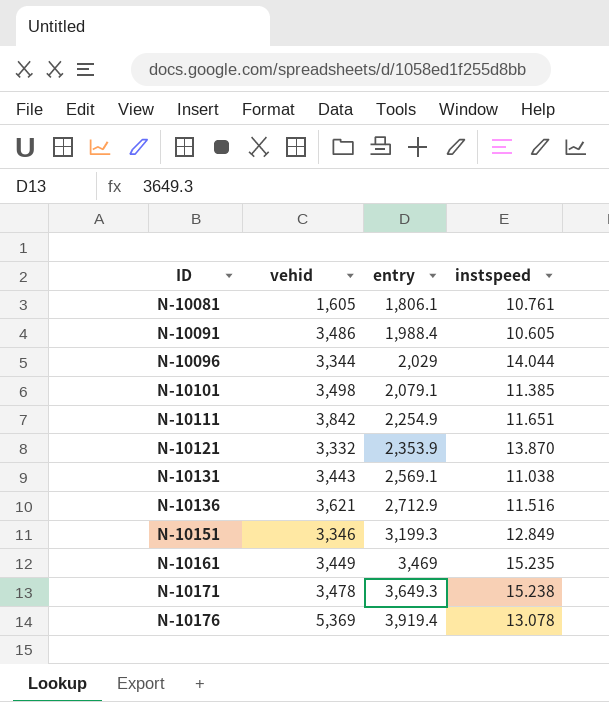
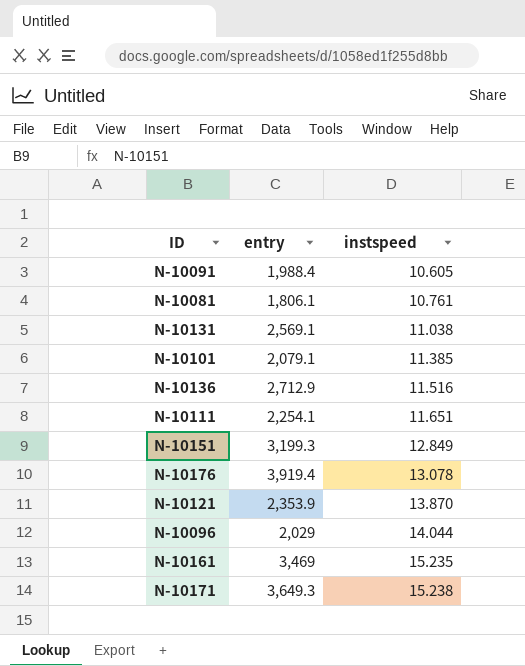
row order: ID ascending -> instspeed ascending
column vehid | position: 2 -> none
N-10111 | entry: 2,254.9 -> 2,254.1

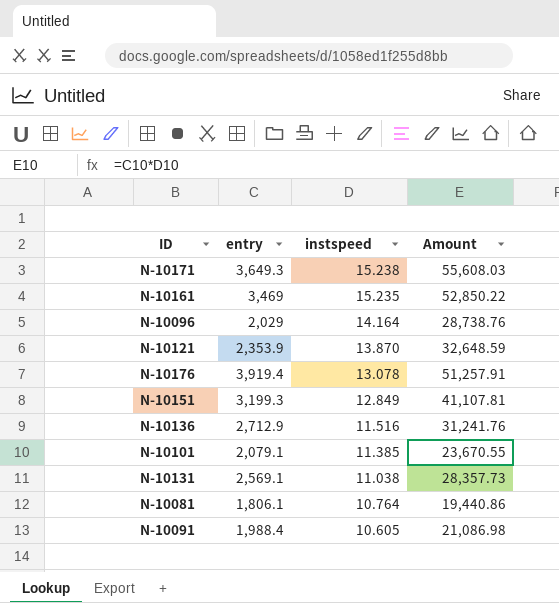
row order: instspeed ascending -> instspeed descending
column Amount | formula: none -> [entry] * [instspeed]
row N-10111: 2,254.1 | 11.651 -> none
N-10096 | instspeed: 14.044 -> 14.164
N-10081 | instspeed: 10.761 -> 10.764

